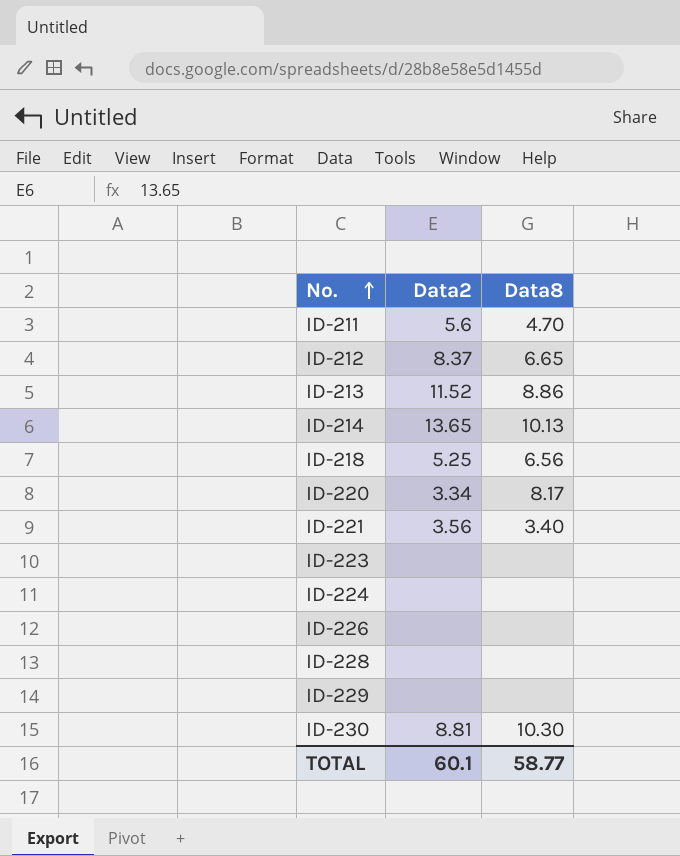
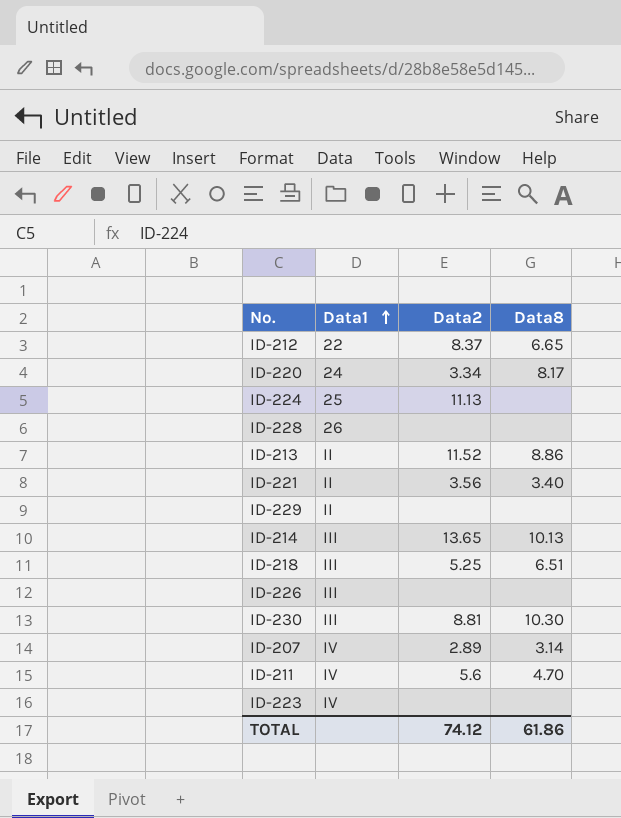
row order: No. ascending -> Data1 ascending
column Data1 | position: none -> 2
ID-224 | Data2: none -> 11.13
ID-218 | Data8: 6.56 -> 6.51
row ID-207: none -> IV | 2.89 | 3.14
TOTAL | Data2: 60.1 -> 74.12
TOTAL | Data8: 58.77 -> 61.86

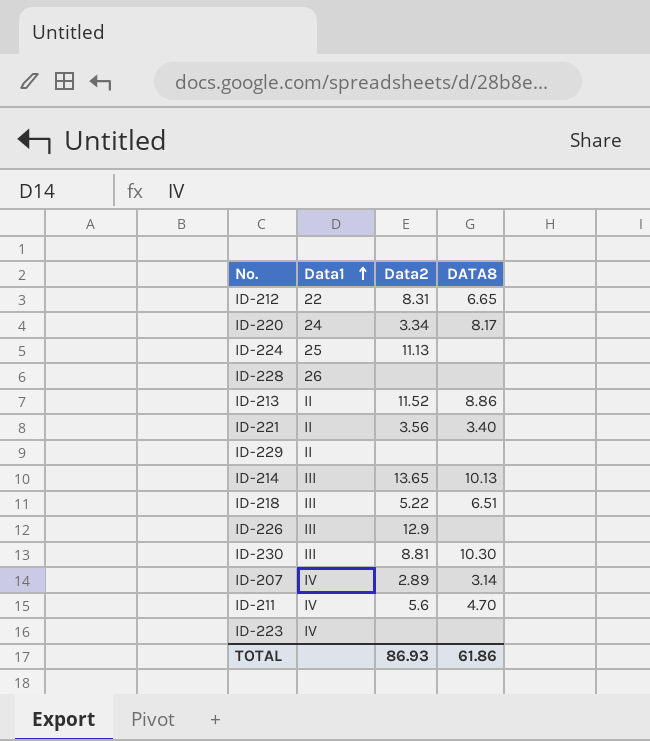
column name: Data8 -> DATA8
ID-212 | Data2: 8.37 -> 8.31
ID-218 | Data2: 5.25 -> 5.22
ID-226 | Data2: none -> 12.9
TOTAL | Data2: 74.12 -> 86.93

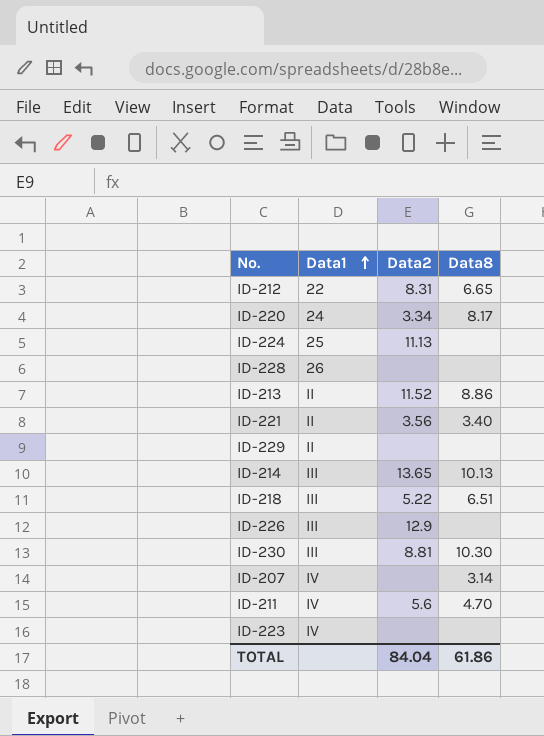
column name: DATA8 -> Data8
ID-207 | Data2: 2.89 -> none
TOTAL | Data2: 86.93 -> 84.04

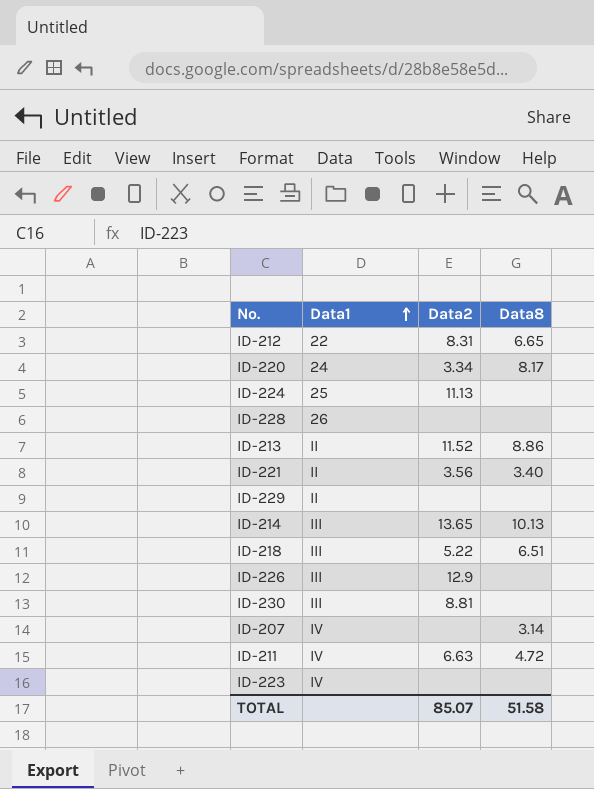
ID-230 | Data8: 10.30 -> none
ID-211 | Data2: 5.6 -> 6.63
ID-211 | Data8: 4.70 -> 4.72
TOTAL | Data2: 84.04 -> 85.07
TOTAL | Data8: 61.86 -> 51.58

